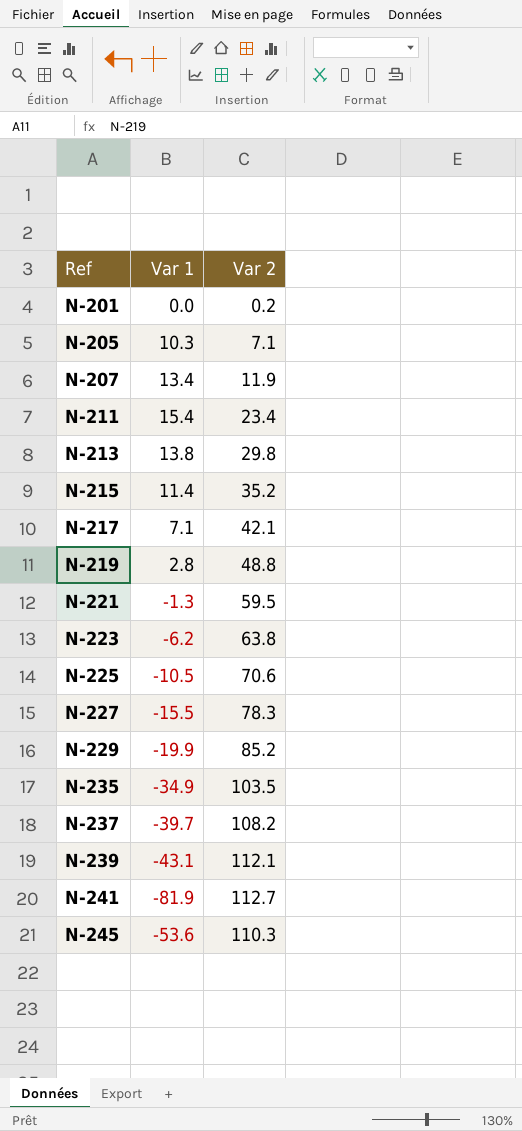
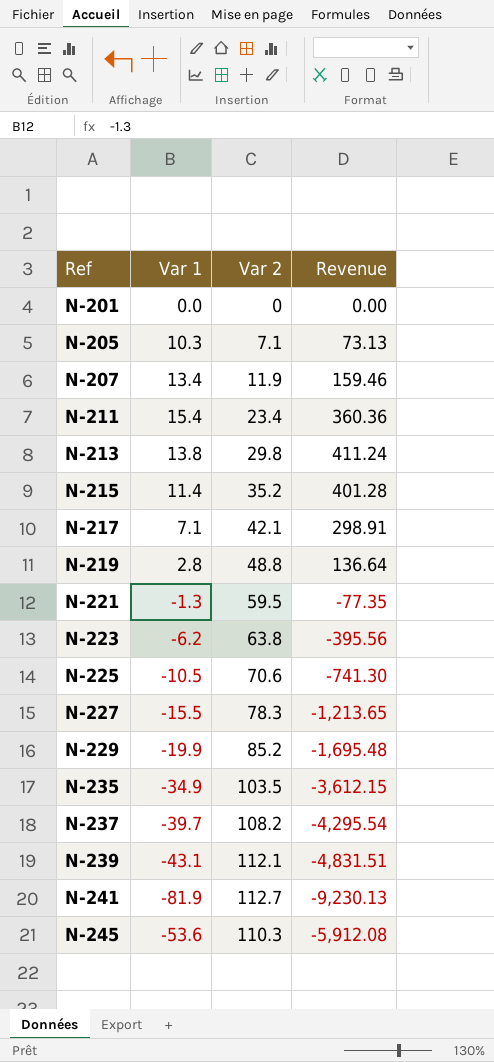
column Revenue | formula: none -> [Var 1] * [Var 2]
N-201 | Var 2: 0.2 -> 0

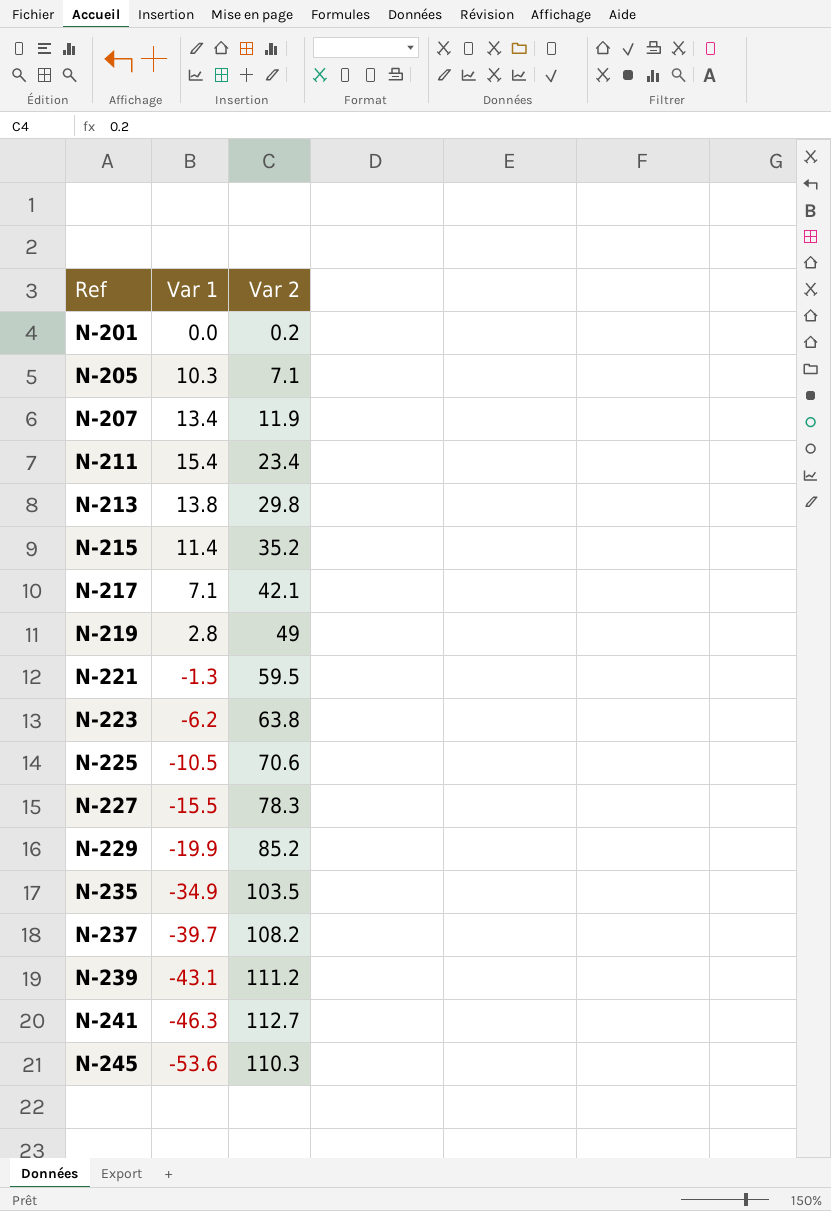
column Revenue | formula: [Var 1] * [Var 2] -> none
N-201 | Var 2: 0 -> 0.2
N-219 | Var 2: 48.8 -> 49
N-239 | Var 2: 112.1 -> 111.2
N-241 | Var 1: -81.9 -> -46.3

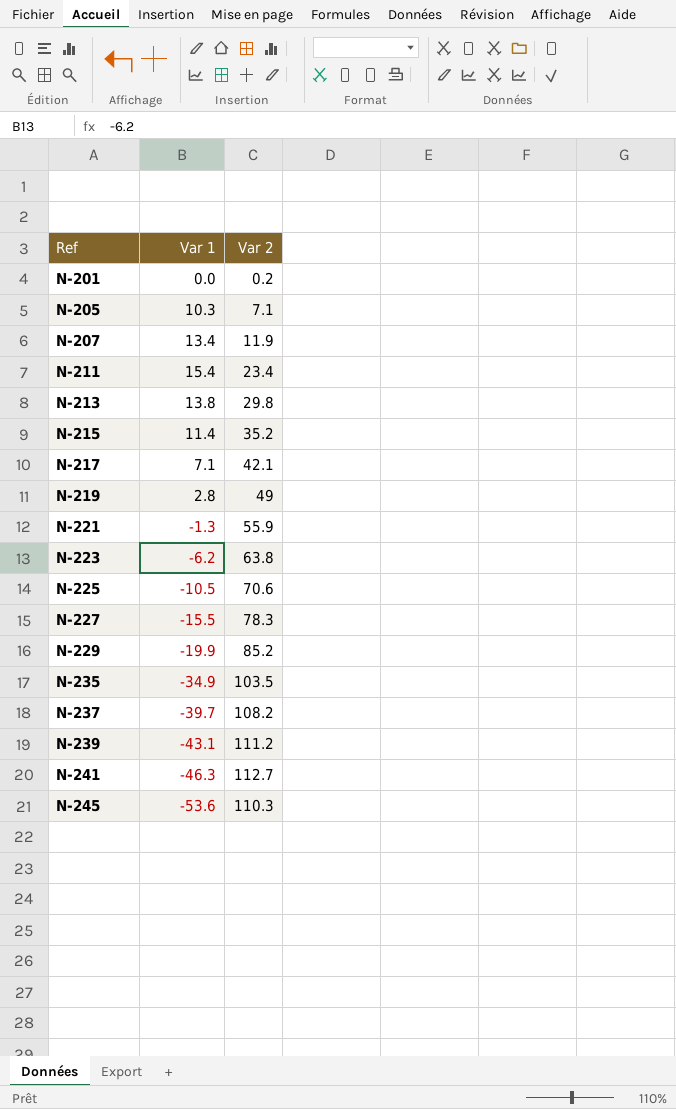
N-221 | Var 2: 59.5 -> 55.9

